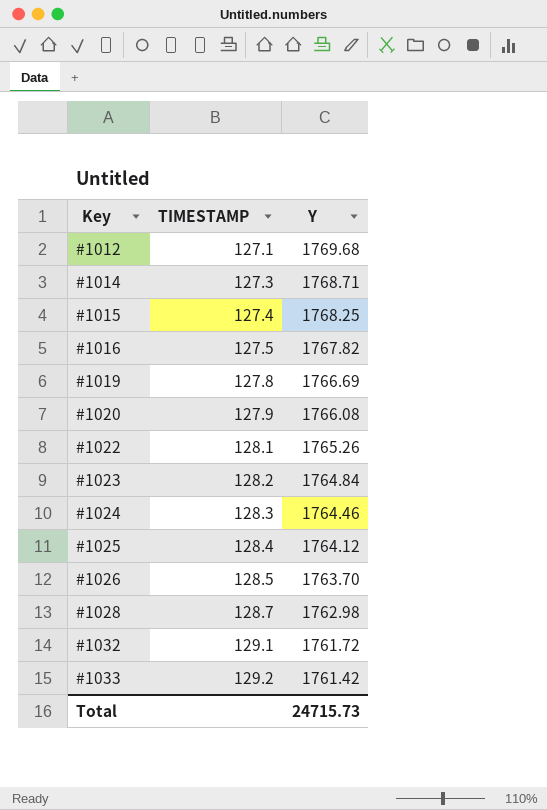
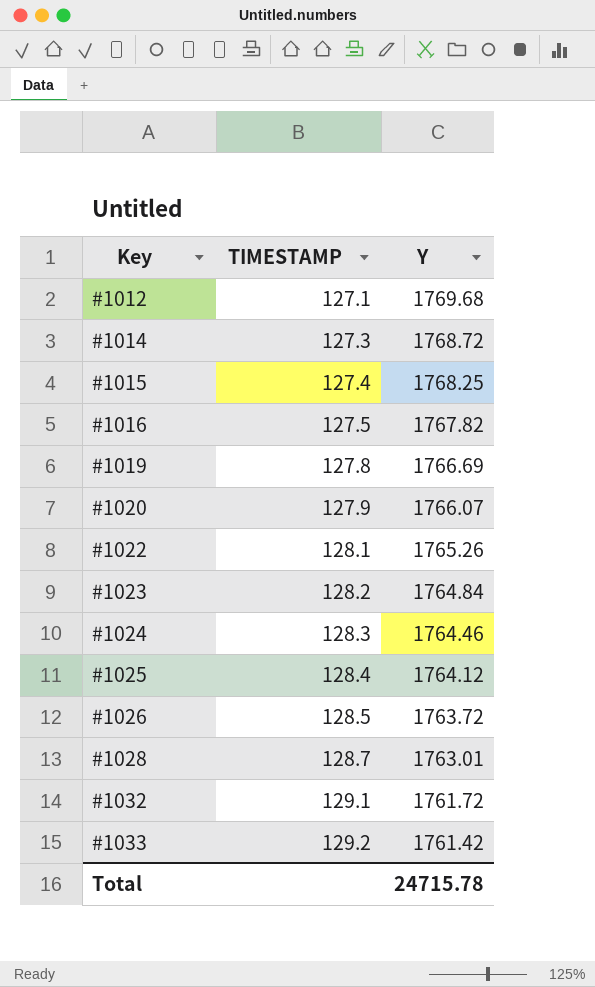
#1014 | Y: 1768.71 -> 1768.72
#1020 | Y: 1766.08 -> 1766.07
#1026 | Y: 1763.70 -> 1763.72
#1028 | Y: 1762.98 -> 1763.01
Total | Y: 24715.73 -> 24715.78

